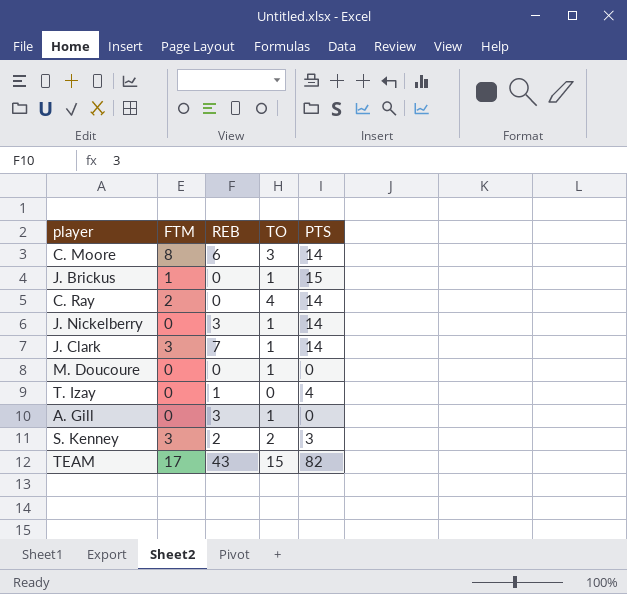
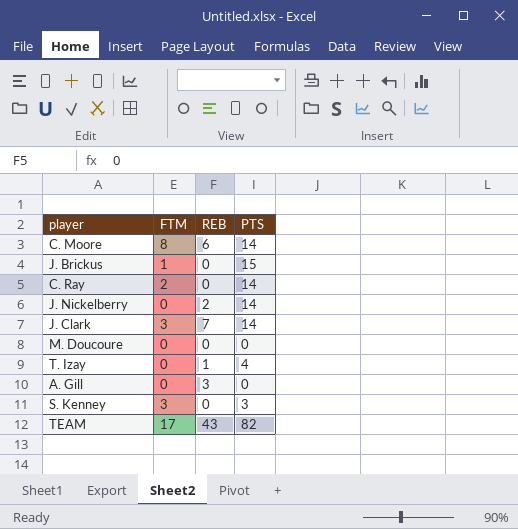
column TO | position: 4 -> none
J. Nickelberry | REB: 3 -> 2
S. Kenney | REB: 2 -> 0

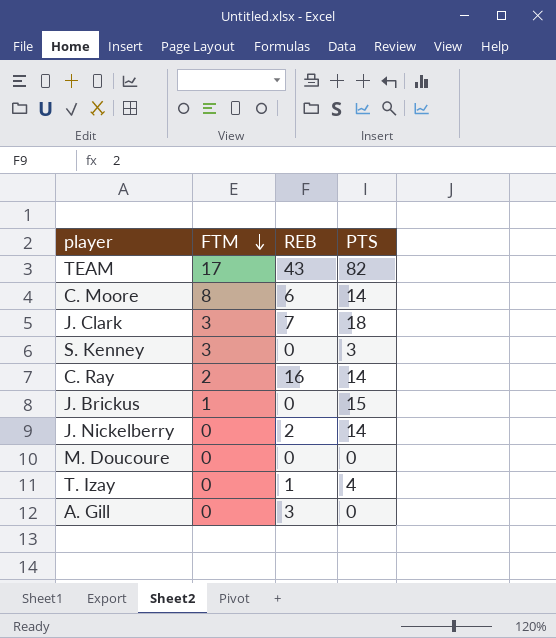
row order: none -> FTM descending
J. Clark | PTS: 14 -> 18
C. Ray | REB: 0 -> 16

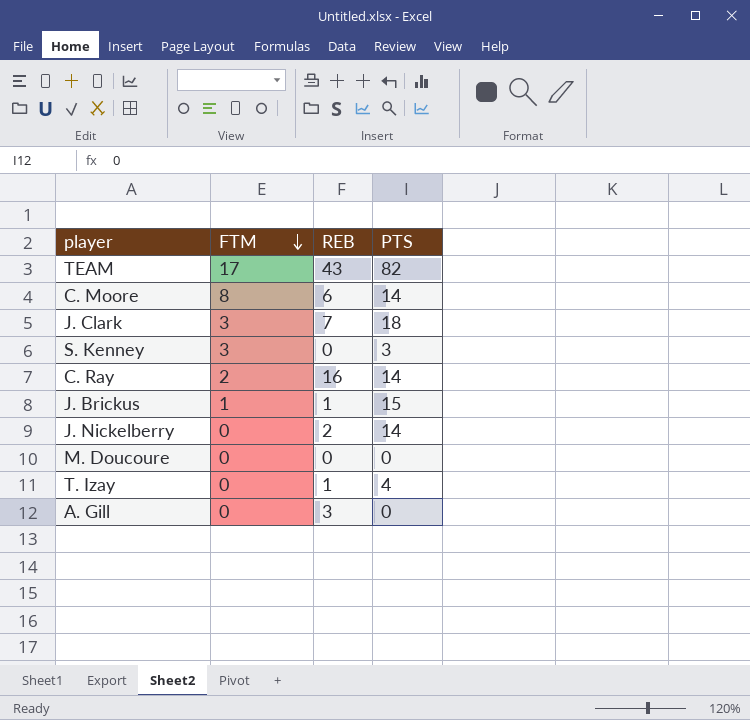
J. Brickus | REB: 0 -> 1

